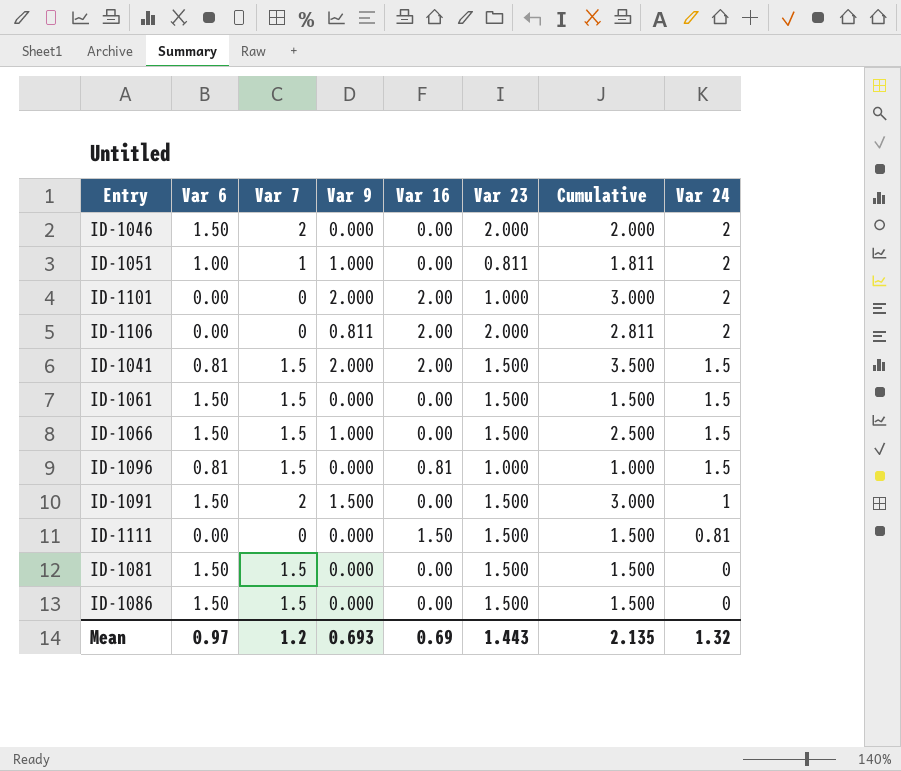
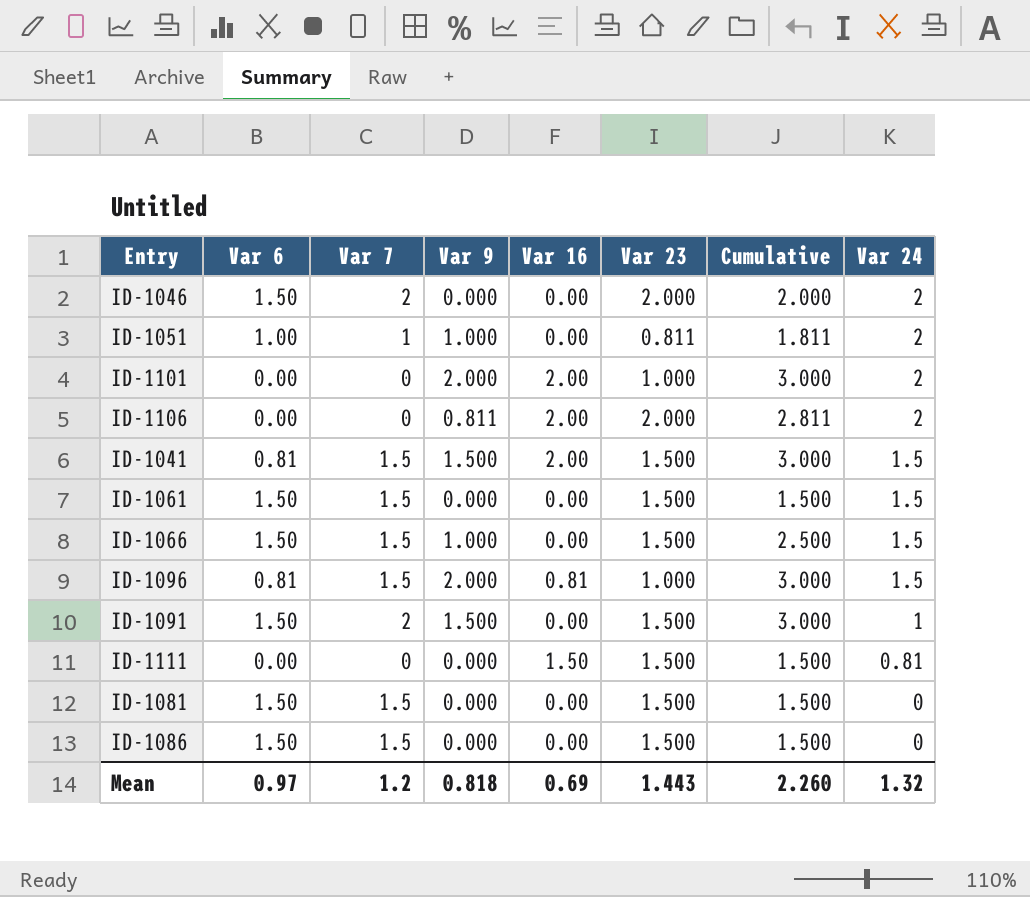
ID-1041 | Var 9: 2.000 -> 1.500
ID-1041 | Cumulative: 3.500 -> 3.000
ID-1096 | Var 9: 0.000 -> 2.000
ID-1096 | Cumulative: 1.000 -> 3.000
Mean | Var 9: 0.693 -> 0.818
Mean | Cumulative: 2.135 -> 2.260

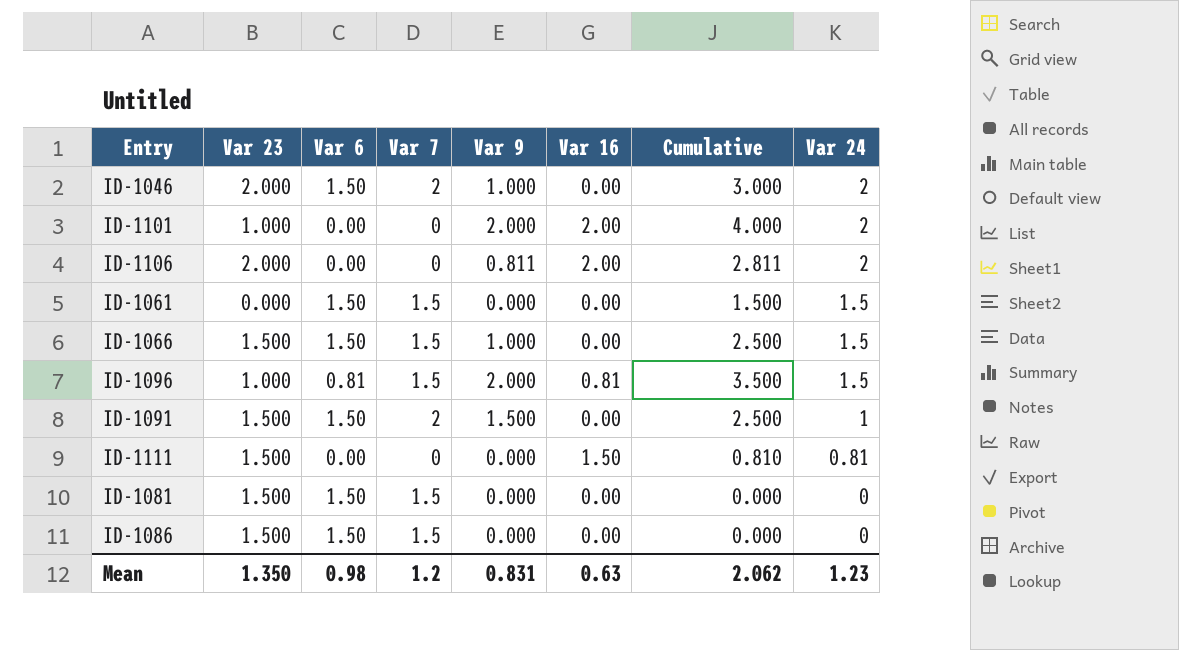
column Var 23 | position: 6 -> 2
column Cumulative | formula: [Var 9] + [Var 23] -> [Var 9] + [Var 24]
row ID-1051: 1.00 | 1 | 1.000 | 0.00 | 0.811 | 1.811 | 2 -> none
row ID-1041: 0.81 | 1.5 | 1.500 | 2.00 | 1.500 | 3.000 | 1.5 -> none
ID-1046 | Var 9: 0.000 -> 1.000
ID-1061 | Var 23: 1.500 -> 0.000
Mean | Var 23: 1.443 -> 1.350
Mean | Var 6: 0.97 -> 0.98
Mean | Var 9: 0.818 -> 0.831
Mean | Var 16: 0.69 -> 0.63
Mean | Cumulative: 2.260 -> 2.062
Mean | Var 24: 1.32 -> 1.23

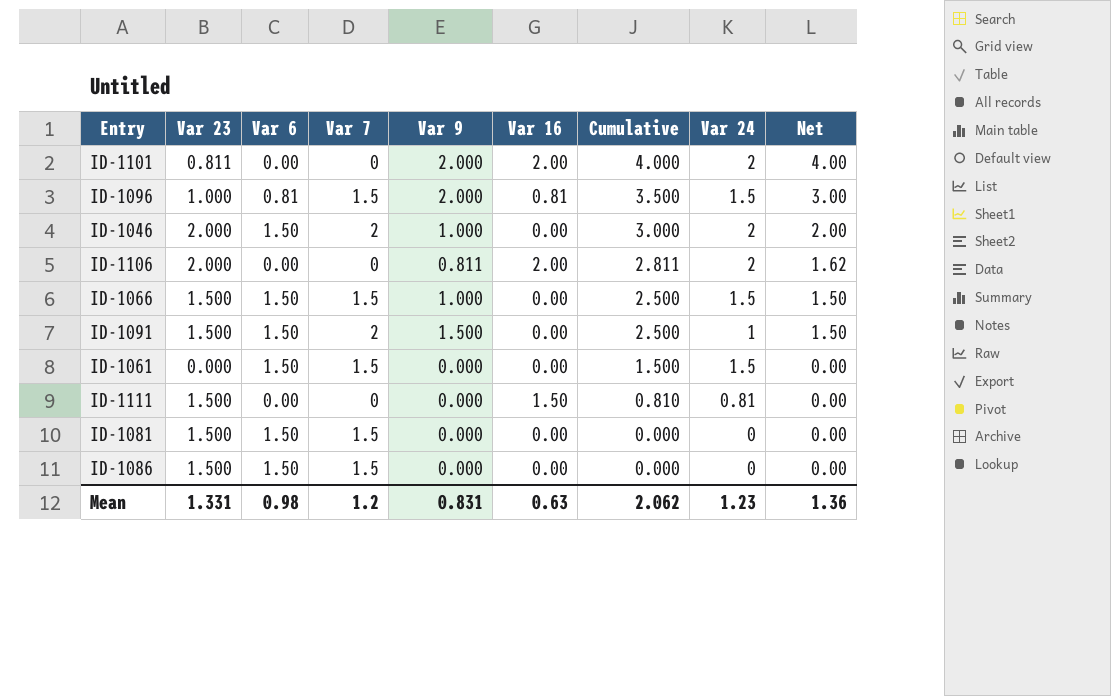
row order: Var 24 descending -> Cumulative descending
column Net | formula: none -> [Var 9] * [Var 24]
ID-1101 | Var 23: 1.000 -> 0.811
Mean | Var 23: 1.350 -> 1.331

